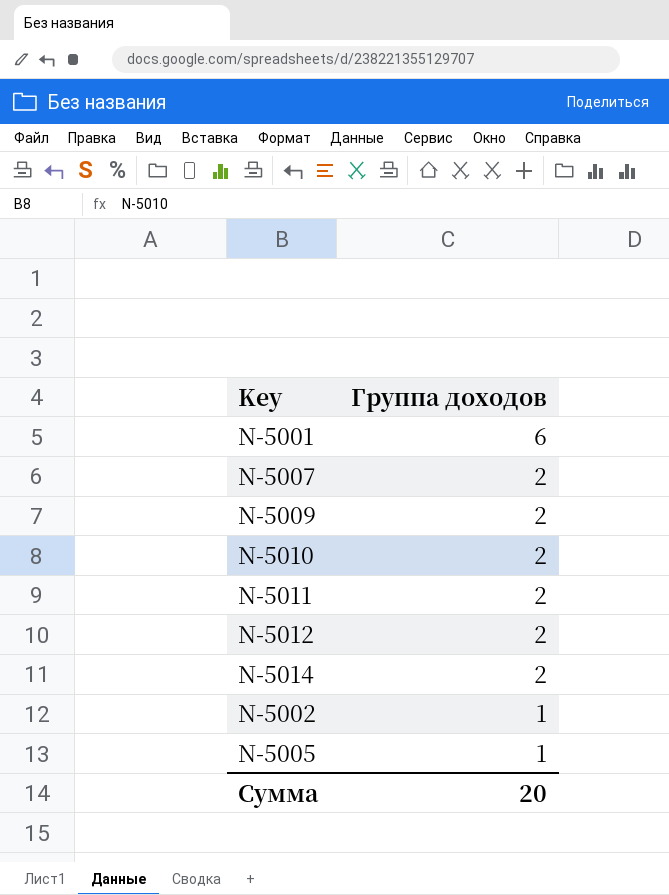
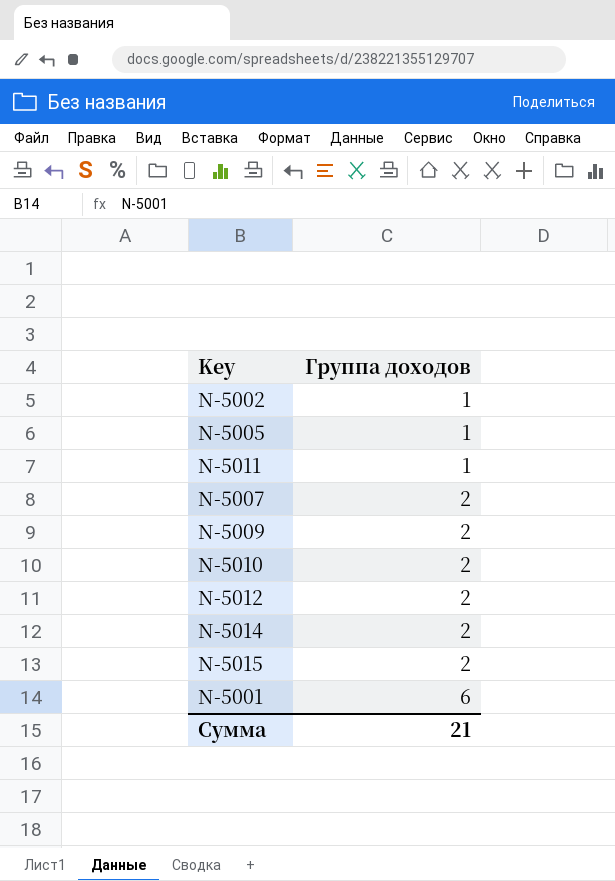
row order: Группа доходов descending -> Группа доходов ascending
N-5011 | Группа доходов: 2 -> 1
row N-5015: none -> 2
Сумма | Группа доходов: 20 -> 21

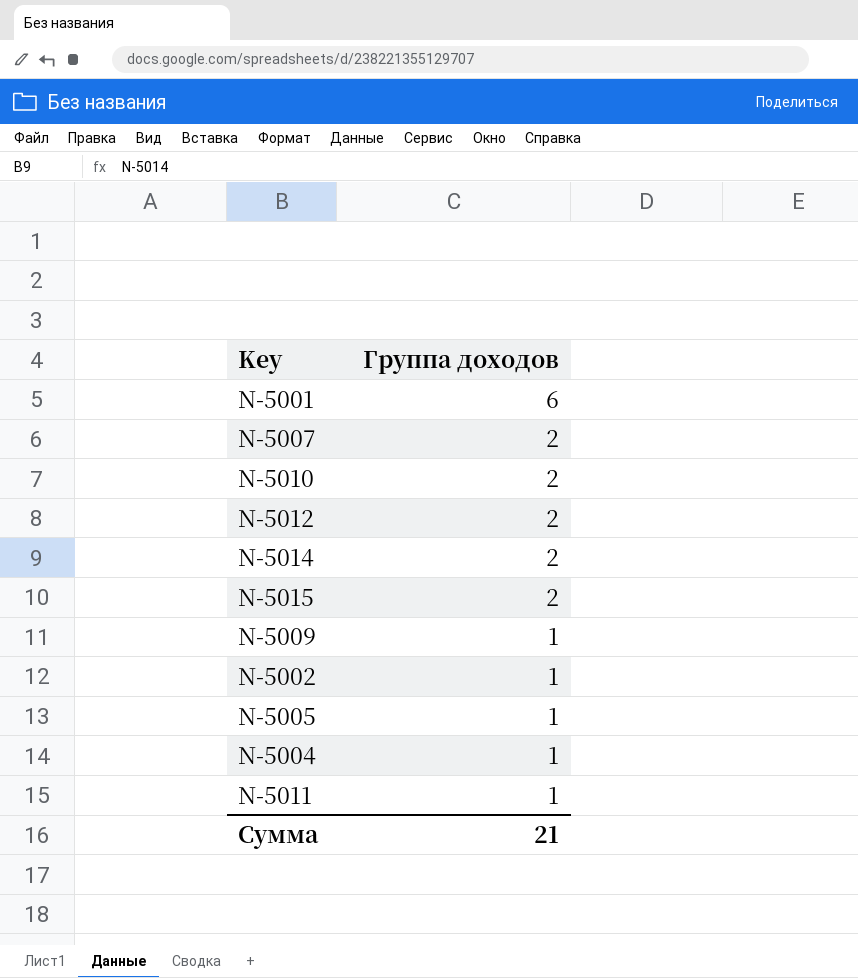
row order: Группа доходов ascending -> Группа доходов descending
N-5009 | Группа доходов: 2 -> 1
row N-5004: none -> 1

